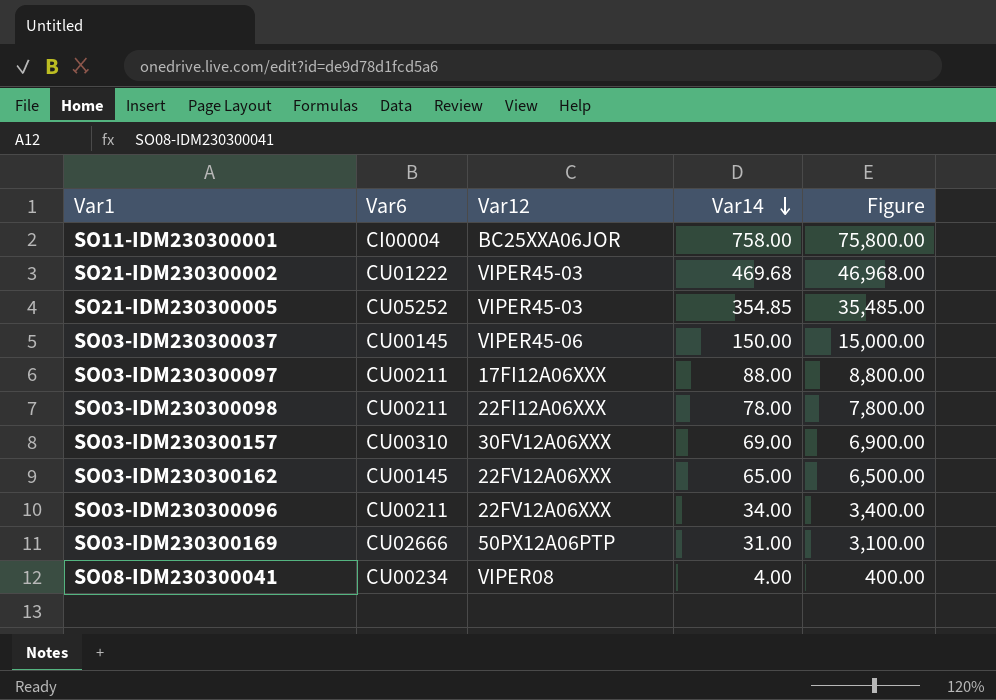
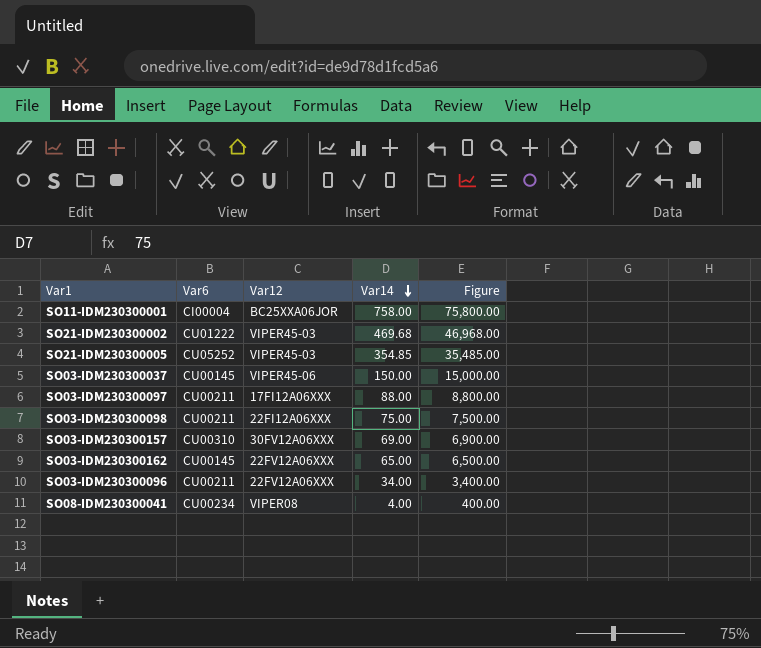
row SO03-IDM230300169: CU02666 | 50PX12A06PTP | 31.00 | 3,100.00 -> none
SO03-IDM230300098 | Var14: 78.00 -> 75.00
SO03-IDM230300098 | Figure: 7,800.00 -> 7,500.00

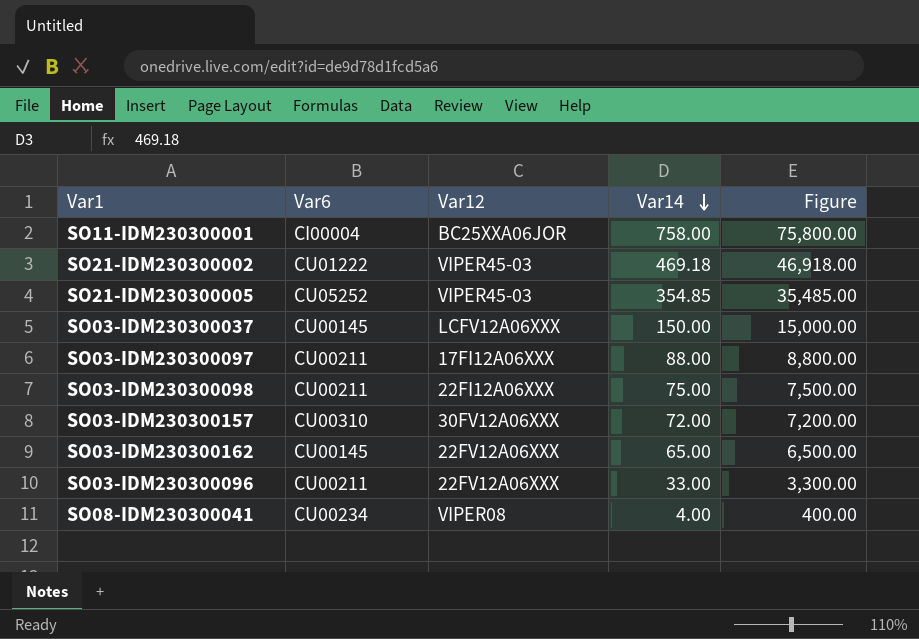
SO21-IDM230300002 | Var14: 469.68 -> 469.18
SO21-IDM230300002 | Figure: 46,968.00 -> 46,918.00
SO03-IDM230300037 | Var12: VIPER45-06 -> LCFV12A06XXX
SO03-IDM230300157 | Var14: 69.00 -> 72.00
SO03-IDM230300157 | Figure: 6,900.00 -> 7,200.00
SO03-IDM230300096 | Var14: 34.00 -> 33.00
SO03-IDM230300096 | Figure: 3,400.00 -> 3,300.00

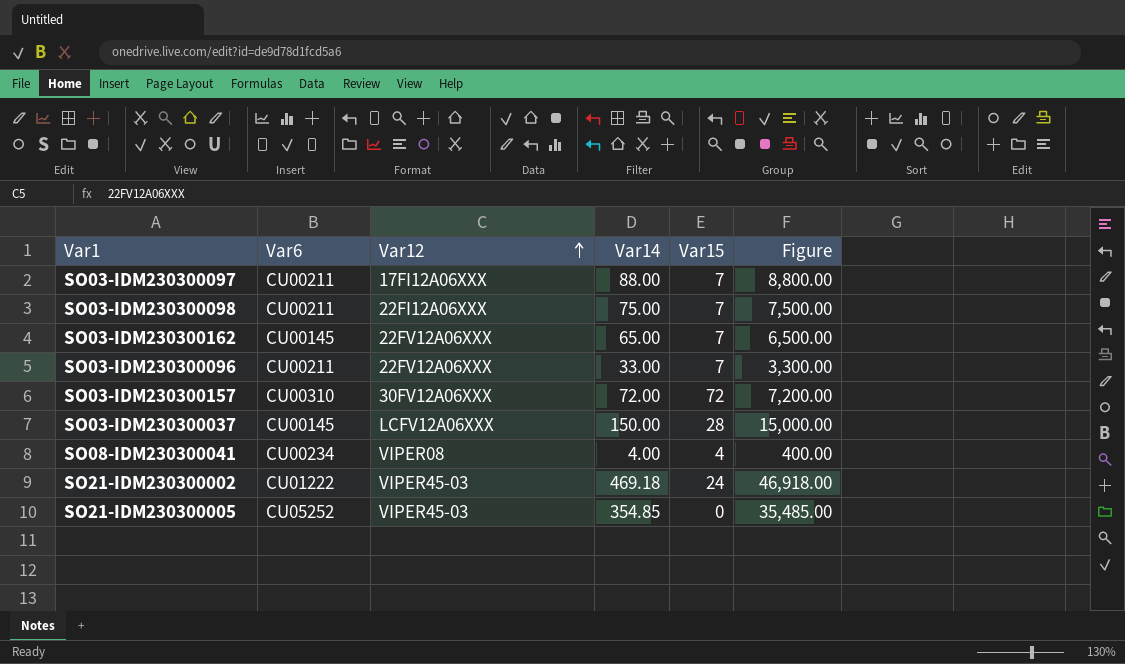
row order: Var14 descending -> Var12 ascending
column Var15 | position: none -> 5
row SO11-IDM230300001: CI00004 | BC25XXA06JOR | 758.00 | 75,800.00 -> none

